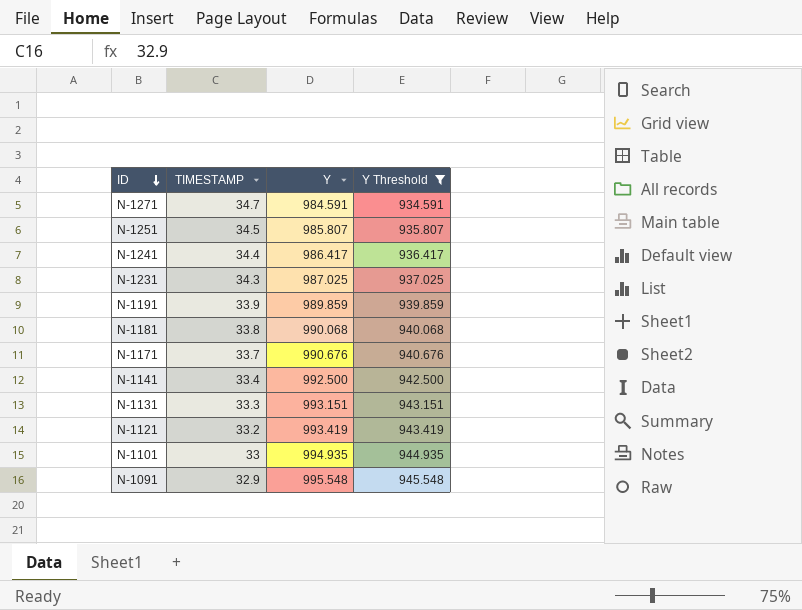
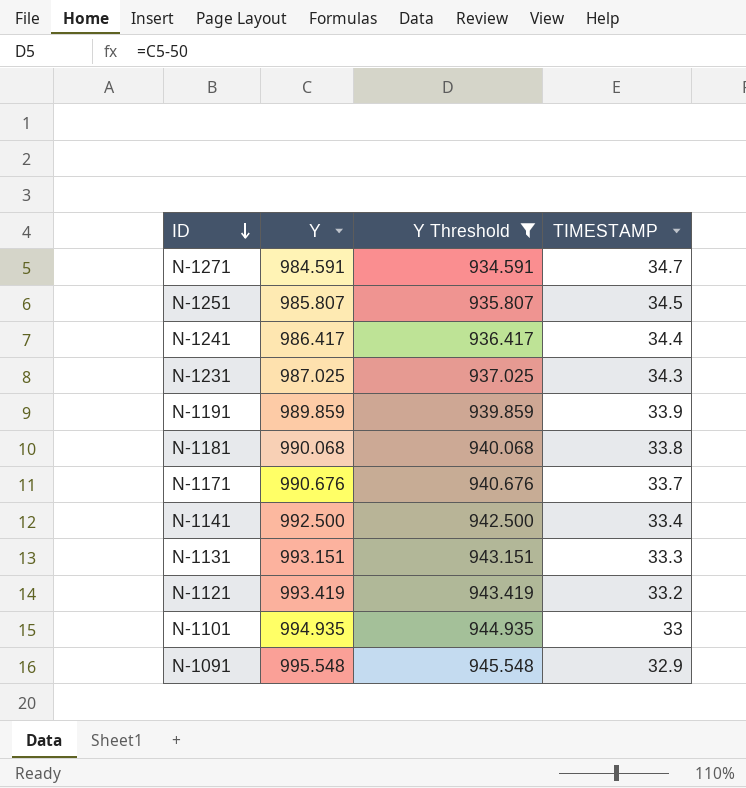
column TIMESTAMP | position: 2 -> 4

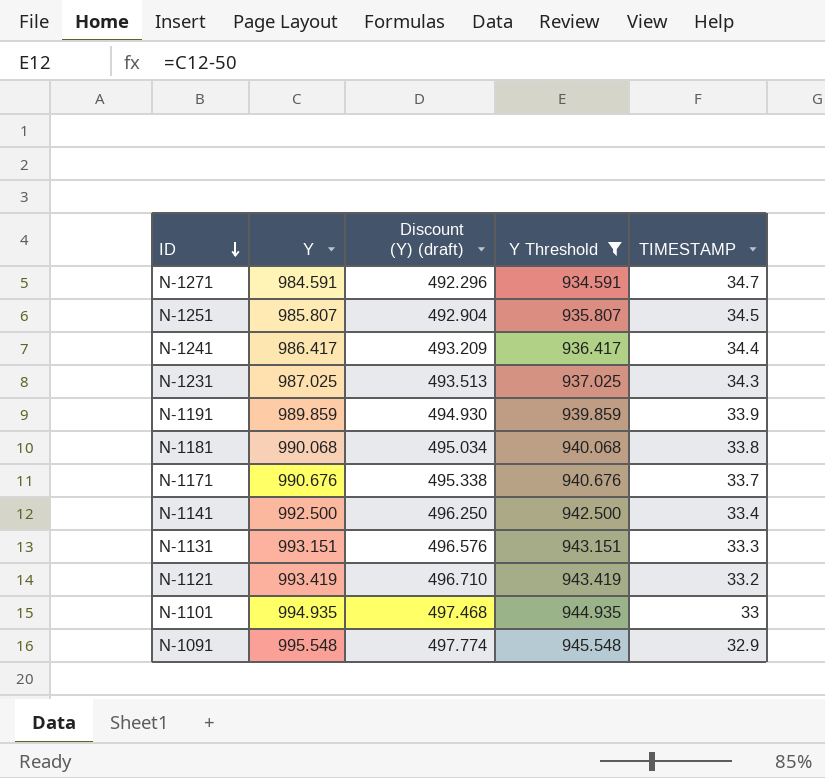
column Discount (Y) (draft) | formula: none -> [Y] * 0.5

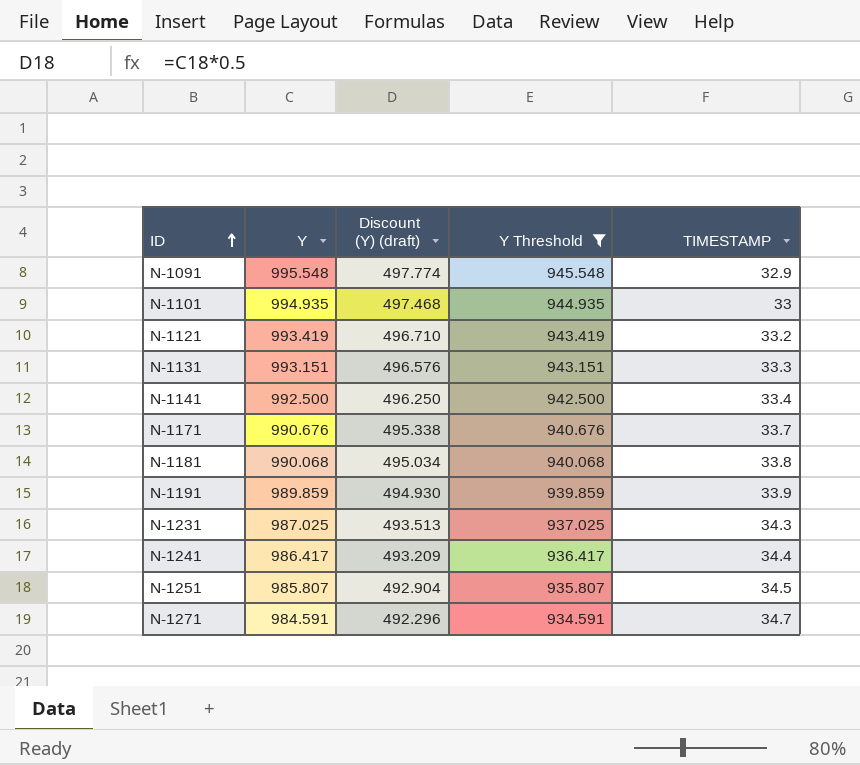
row order: ID descending -> ID ascending

